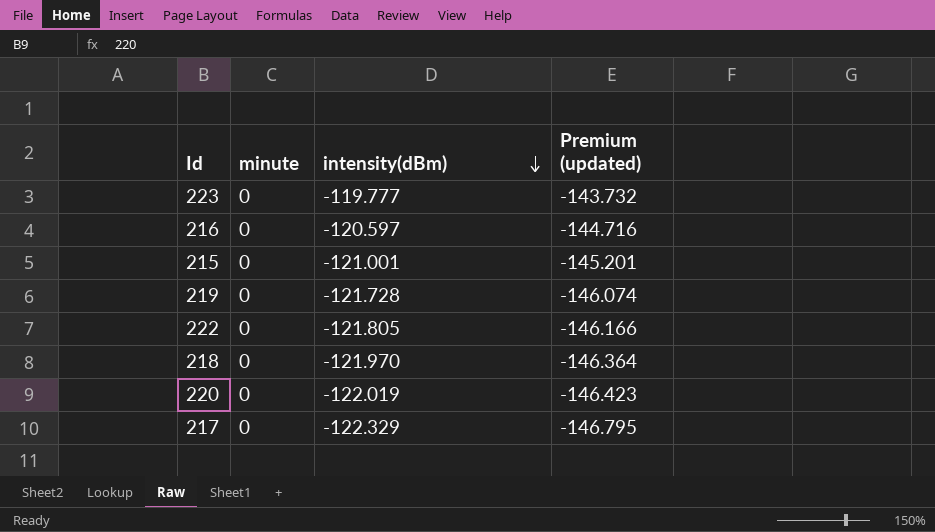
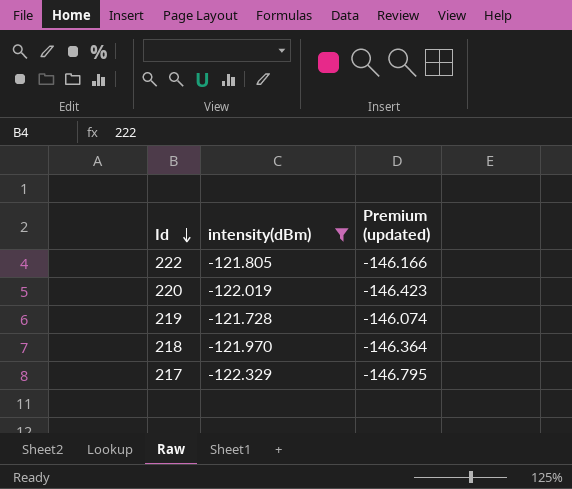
filter: none -> intensity(dBm) <= -121.728
row order: intensity(dBm) descending -> Id descending
column minute | position: 2 -> none

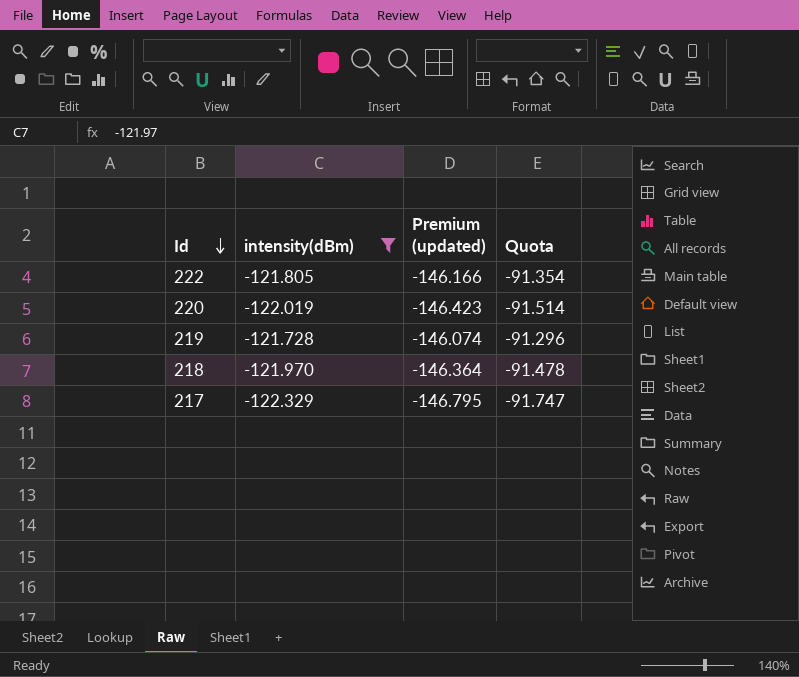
column Quota | formula: none -> [intensity(dBm)] * 0.75

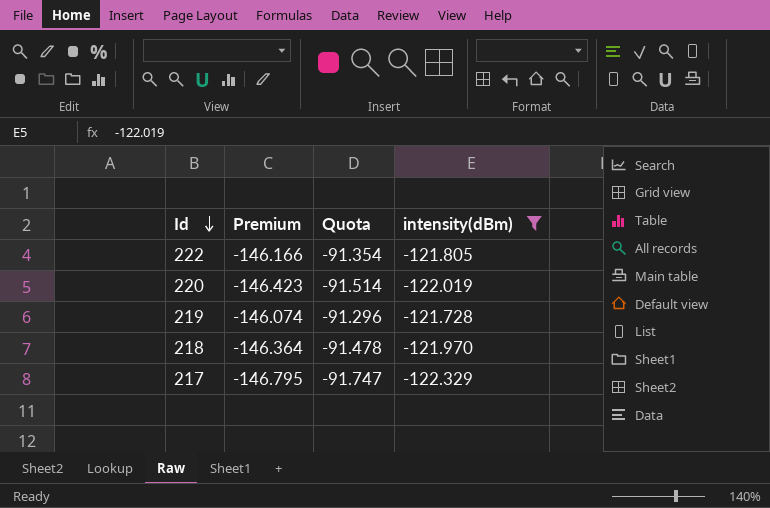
column name: Premium (updated) -> Premium
column intensity(dBm) | position: 2 -> 4

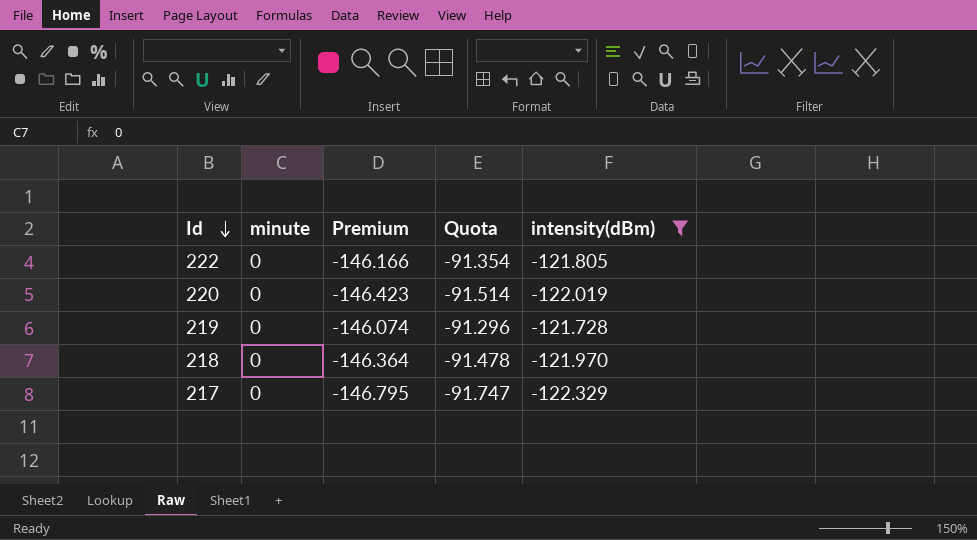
column minute | position: none -> 2

